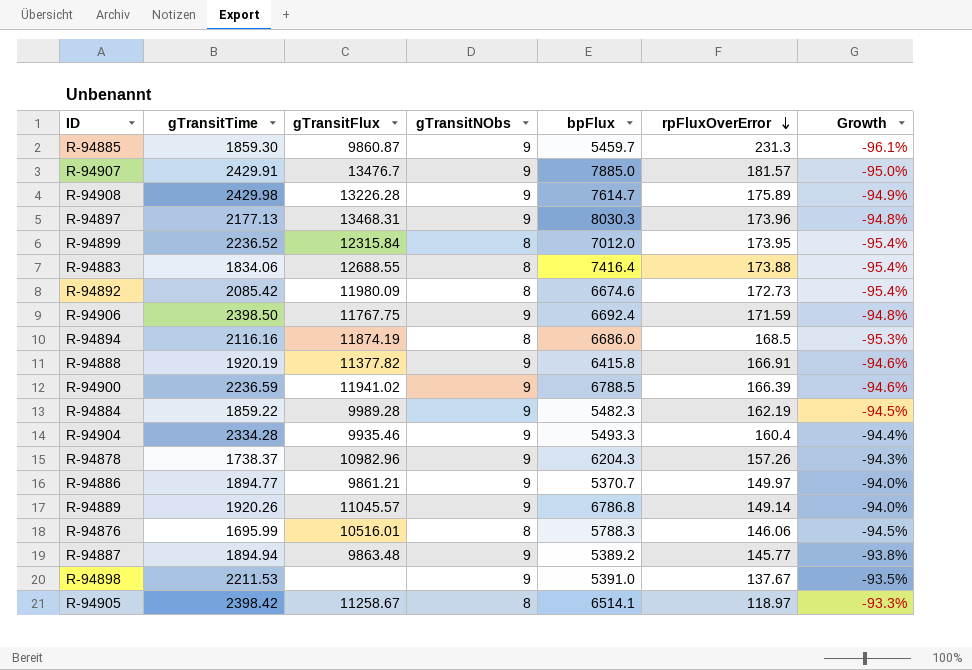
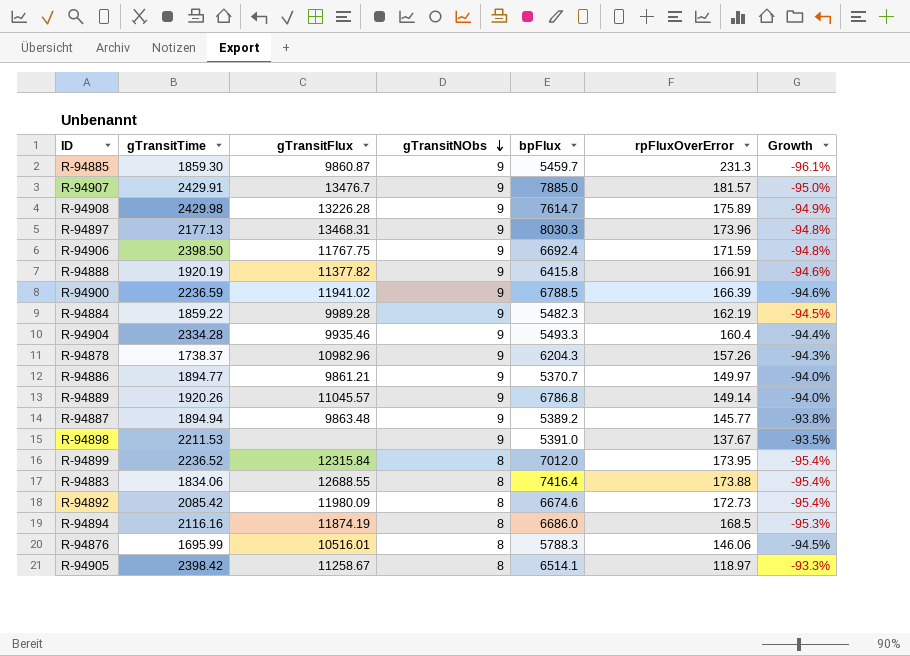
row order: rpFluxOverError descending -> gTransitNObs descending

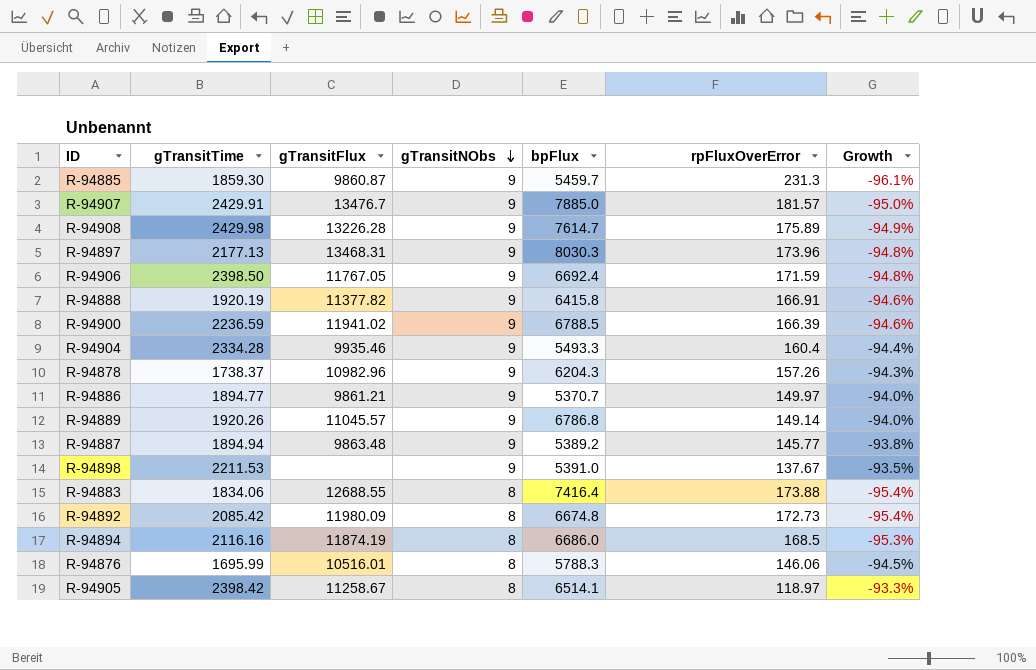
row R-94884: 1859.22 | 9989.28 | 9 | 5482.3 | 162.19 | -94.5% -> none
row R-94899: 2236.52 | 12315.84 | 8 | 7012.0 | 173.95 | -95.4% -> none
R-94906 | gTransitFlux: 11767.75 -> 11767.05
R-94892 | bpFlux: 6674.6 -> 6674.8

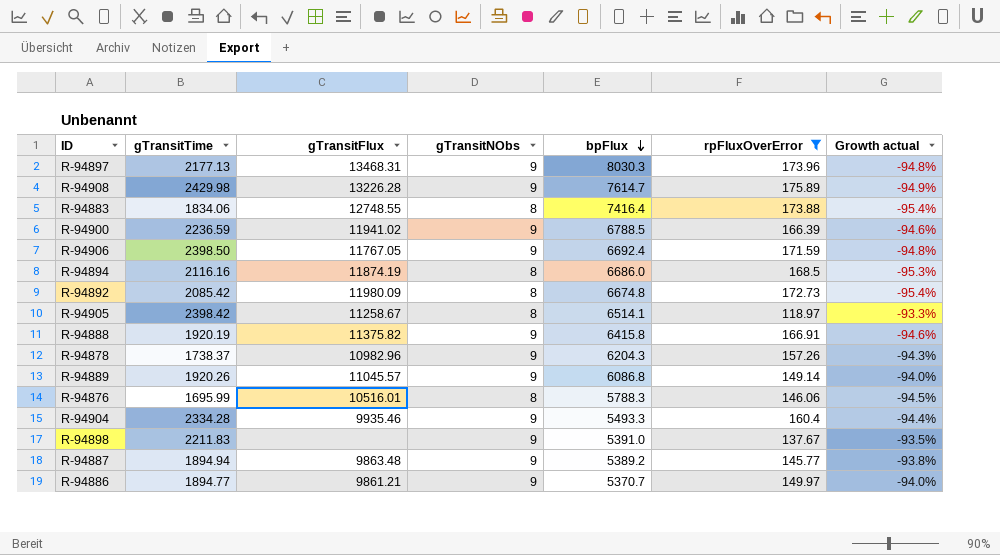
filter: none -> rpFluxOverError <= 175.89
row order: gTransitNObs descending -> bpFlux descending
column name: Growth -> Growth actual
R-94883 | gTransitFlux: 12688.55 -> 12748.55
R-94888 | gTransitFlux: 11377.82 -> 11375.82
R-94889 | bpFlux: 6786.8 -> 6086.8
R-94898 | gTransitTime: 2211.53 -> 2211.83

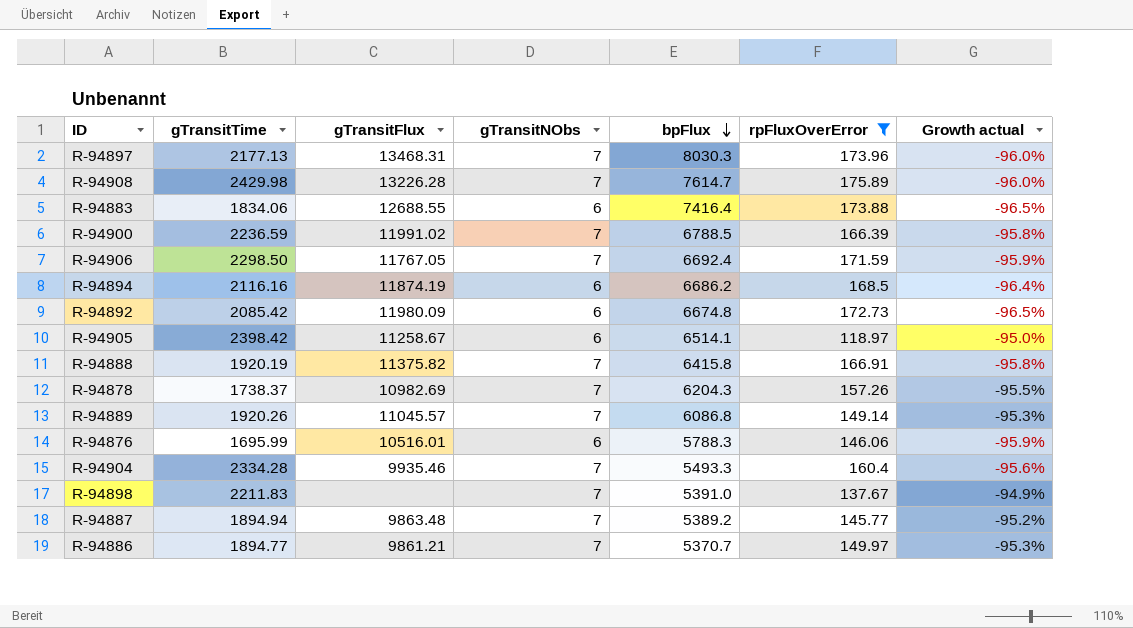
R-94897 | gTransitNObs: 9 -> 7
R-94897 | Growth actual: -94.8% -> -96.0%
R-94908 | gTransitNObs: 9 -> 7
R-94908 | Growth actual: -94.9% -> -96.0%
R-94883 | gTransitFlux: 12748.55 -> 12688.55
R-94883 | gTransitNObs: 8 -> 6
R-94883 | Growth actual: -95.4% -> -96.5%
R-94900 | gTransitFlux: 11941.02 -> 11991.02
R-94900 | gTransitNObs: 9 -> 7
R-94900 | Growth actual: -94.6% -> -95.8%
R-94906 | gTransitTime: 2398.50 -> 2298.50
R-94906 | gTransitNObs: 9 -> 7
R-94906 | Growth actual: -94.8% -> -95.9%
R-94894 | gTransitNObs: 8 -> 6
R-94894 | bpFlux: 6686.0 -> 6686.2
R-94894 | Growth actual: -95.3% -> -96.4%
R-94892 | gTransitNObs: 8 -> 6
R-94892 | Growth actual: -95.4% -> -96.5%
R-94905 | gTransitNObs: 8 -> 6
R-94905 | Growth actual: -93.3% -> -95.0%
R-94888 | gTransitNObs: 9 -> 7
R-94888 | Growth actual: -94.6% -> -95.8%
R-94878 | gTransitFlux: 10982.96 -> 10982.69
R-94878 | gTransitNObs: 9 -> 7
R-94878 | Growth actual: -94.3% -> -95.5%
R-94889 | gTransitNObs: 9 -> 7
R-94889 | Growth actual: -94.0% -> -95.3%
R-94876 | gTransitNObs: 8 -> 6
R-94876 | Growth actual: -94.5% -> -95.9%
R-94904 | gTransitNObs: 9 -> 7
R-94904 | Growth actual: -94.4% -> -95.6%
R-94898 | gTransitNObs: 9 -> 7
R-94898 | Growth actual: -93.5% -> -94.9%
R-94887 | gTransitNObs: 9 -> 7
R-94887 | Growth actual: -93.8% -> -95.2%
R-94886 | gTransitNObs: 9 -> 7
R-94886 | Growth actual: -94.0% -> -95.3%

